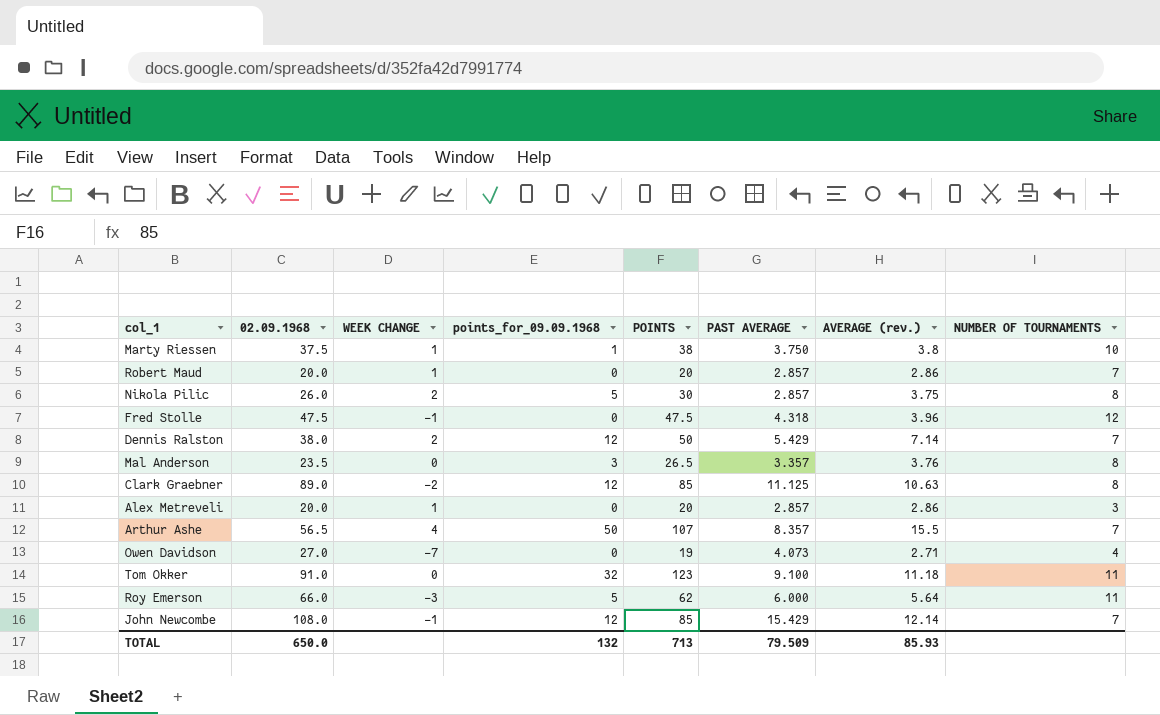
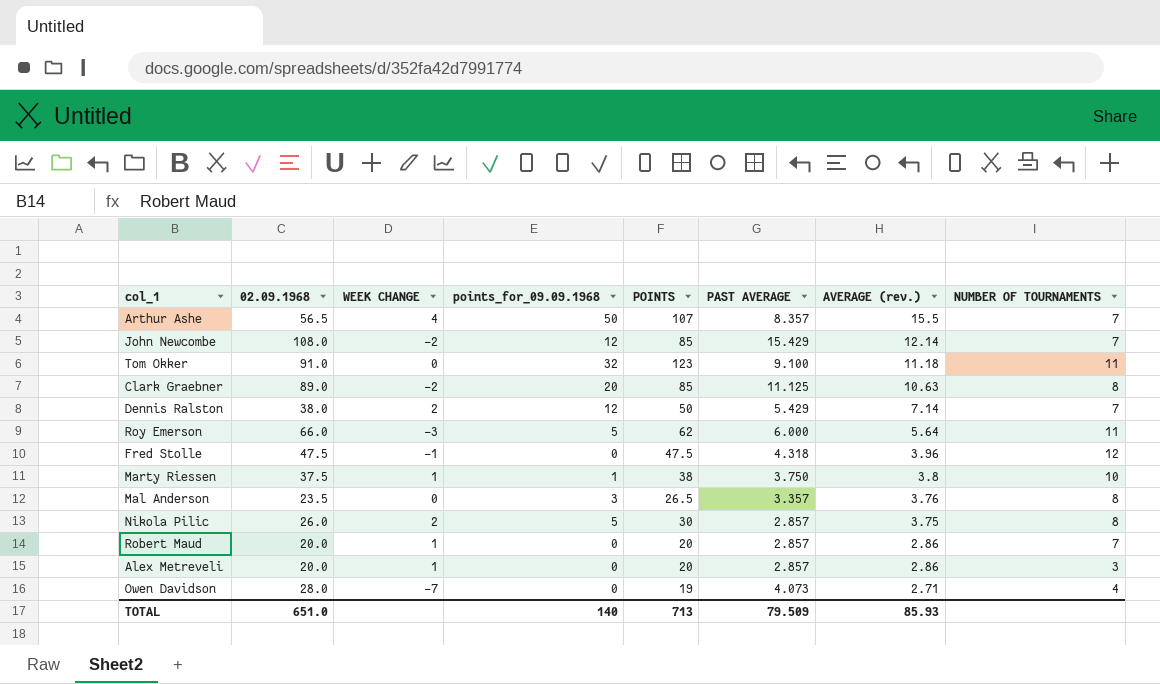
row order: none -> AVERAGE (rev.) descending
John Newcombe | WEEK CHANGE: -1 -> -2
Clark Graebner | points_for_09.09.1968: 12 -> 20
Owen Davidson | 02.09.1968: 27.0 -> 28.0
TOTAL | 02.09.1968: 650.0 -> 651.0
TOTAL | points_for_09.09.1968: 132 -> 140

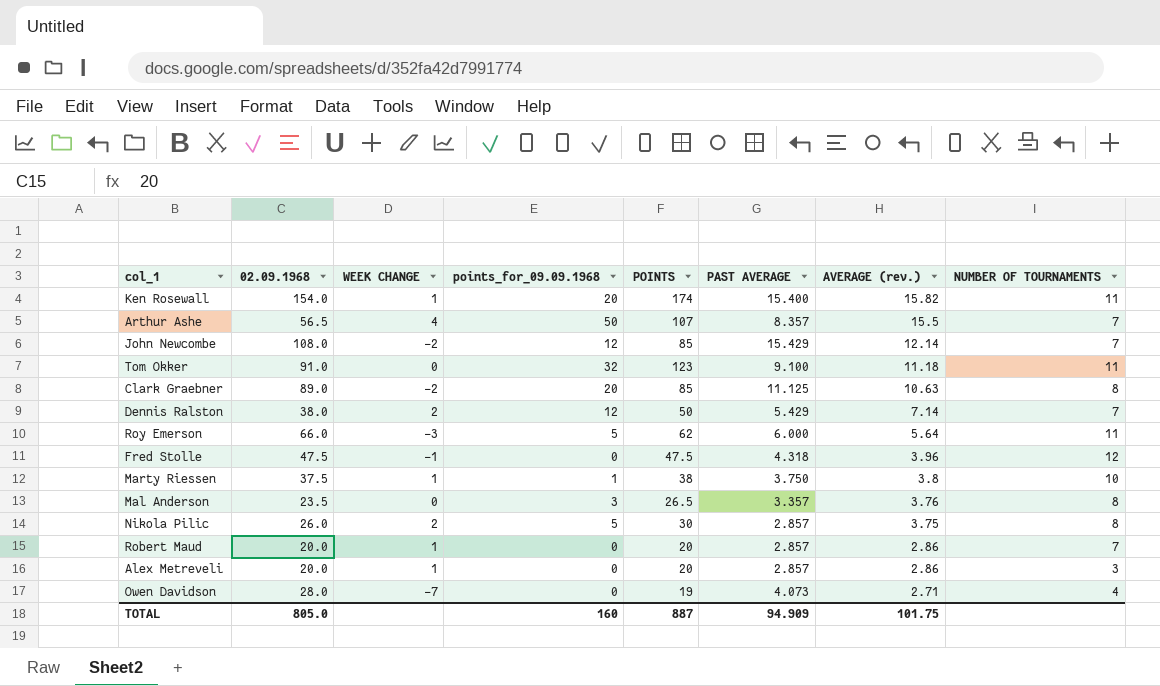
row Ken Rosewall: none -> 154.0 | 1 | 20 | 174 | 15.400 | 15.82 | 11
TOTAL | 02.09.1968: 651.0 -> 805.0
TOTAL | points_for_09.09.1968: 140 -> 160
TOTAL | POINTS: 713 -> 887
TOTAL | PAST AVERAGE: 79.509 -> 94.909
TOTAL | AVERAGE (rev.): 85.93 -> 101.75

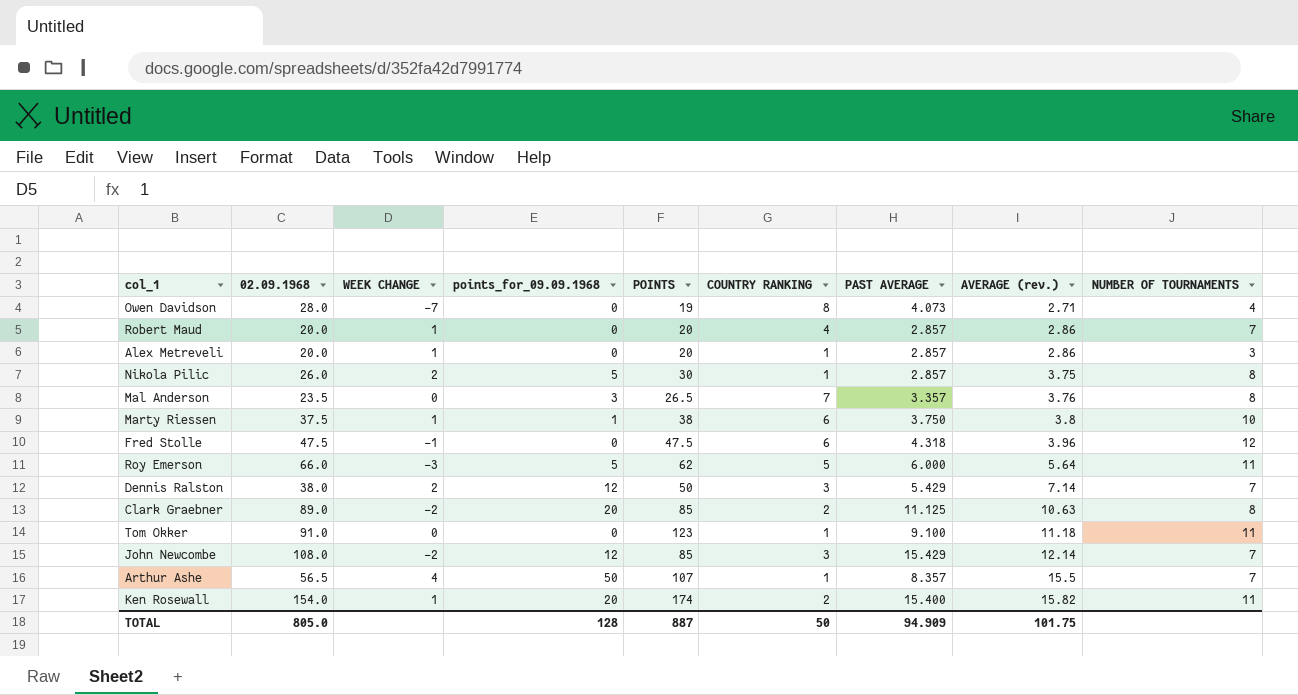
row order: AVERAGE (rev.) descending -> AVERAGE (rev.) ascending
column COUNTRY RANKING | position: none -> 6
Tom Okker | points_for_09.09.1968: 32 -> 0
TOTAL | points_for_09.09.1968: 160 -> 128

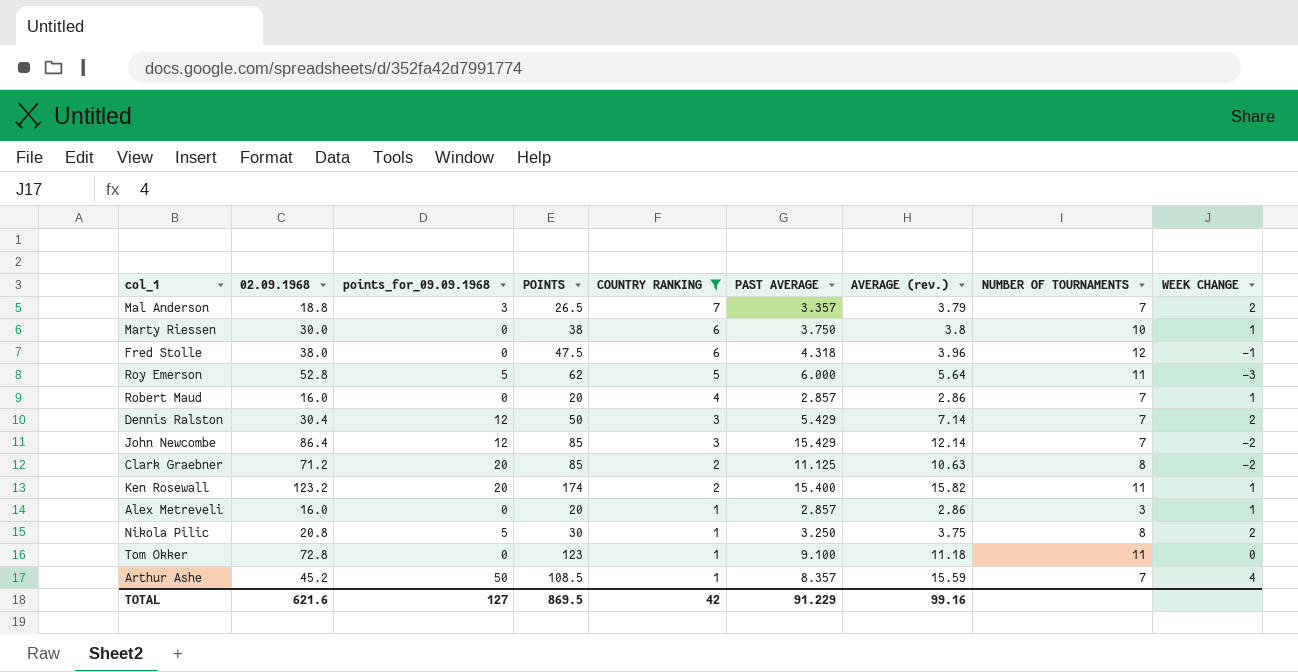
filter: none -> COUNTRY RANKING != 8
row order: AVERAGE (rev.) ascending -> COUNTRY RANKING descending
column WEEK CHANGE | position: 3 -> 9
Mal Anderson | 02.09.1968: 23.5 -> 18.8
Mal Anderson | AVERAGE (rev.): 3.76 -> 3.79
Mal Anderson | NUMBER OF TOURNAMENTS: 8 -> 7
Mal Anderson | WEEK CHANGE: 0 -> 2
Marty Riessen | 02.09.1968: 37.5 -> 30.0
Marty Riessen | points_for_09.09.1968: 1 -> 0
Fred Stolle | 02.09.1968: 47.5 -> 38.0
Roy Emerson | 02.09.1968: 66.0 -> 52.8
Robert Maud | 02.09.1968: 20.0 -> 16.0
Dennis Ralston | 02.09.1968: 38.0 -> 30.4
John Newcombe | 02.09.1968: 108.0 -> 86.4
Clark Graebner | 02.09.1968: 89.0 -> 71.2
Ken Rosewall | 02.09.1968: 154.0 -> 123.2
Alex Metreveli | 02.09.1968: 20.0 -> 16.0
Nikola Pilic | 02.09.1968: 26.0 -> 20.8
Nikola Pilic | PAST AVERAGE: 2.857 -> 3.250
Tom Okker | 02.09.1968: 91.0 -> 72.8
Arthur Ashe | 02.09.1968: 56.5 -> 45.2
Arthur Ashe | POINTS: 107 -> 108.5
Arthur Ashe | AVERAGE (rev.): 15.5 -> 15.59
TOTAL | 02.09.1968: 805.0 -> 621.6
TOTAL | points_for_09.09.1968: 128 -> 127
TOTAL | POINTS: 887 -> 869.5
TOTAL | COUNTRY RANKING: 50 -> 42
TOTAL | PAST AVERAGE: 94.909 -> 91.229
TOTAL | AVERAGE (rev.): 101.75 -> 99.16

